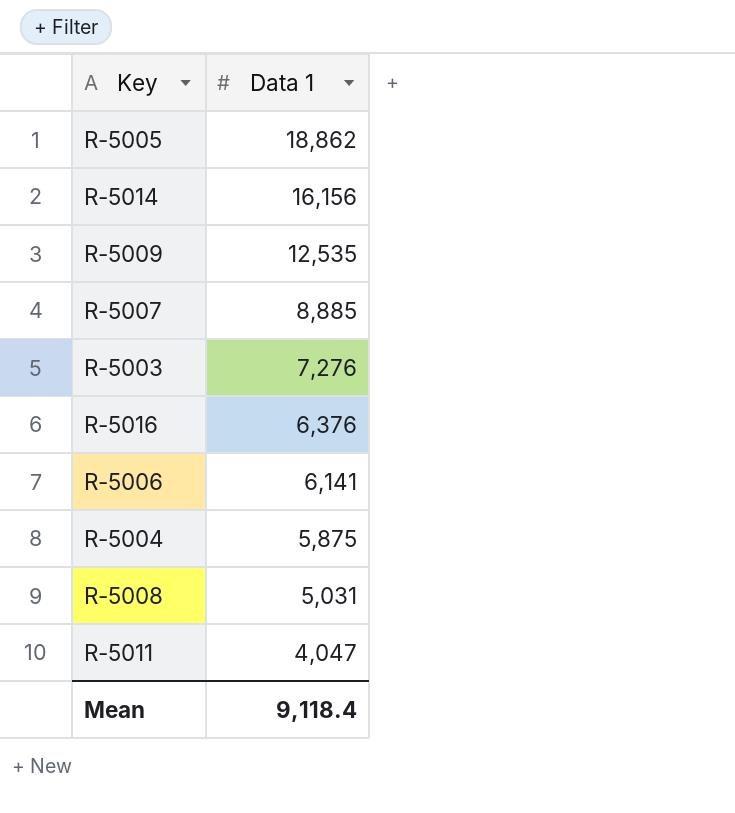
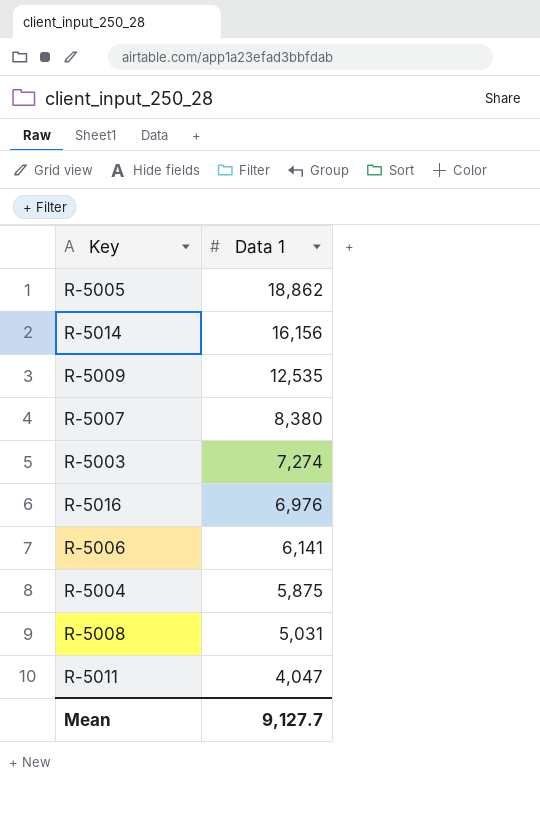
R-5007 | Data 1: 8,885 -> 8,380
R-5003 | Data 1: 7,276 -> 7,274
R-5016 | Data 1: 6,376 -> 6,976
Mean | Data 1: 9,118.4 -> 9,127.7

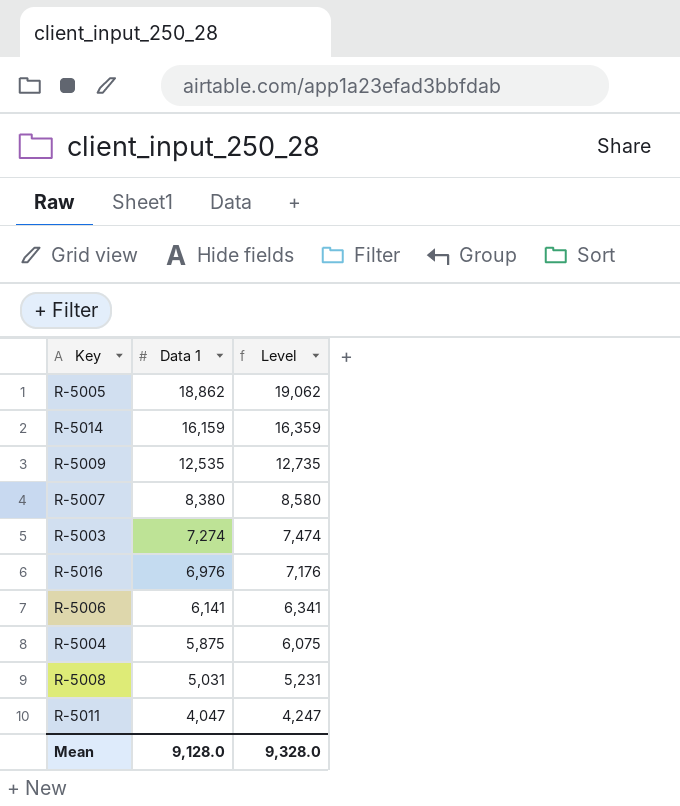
column Level | formula: none -> [Data 1] + 200
R-5014 | Data 1: 16,156 -> 16,159
Mean | Data 1: 9,127.7 -> 9,128.0

